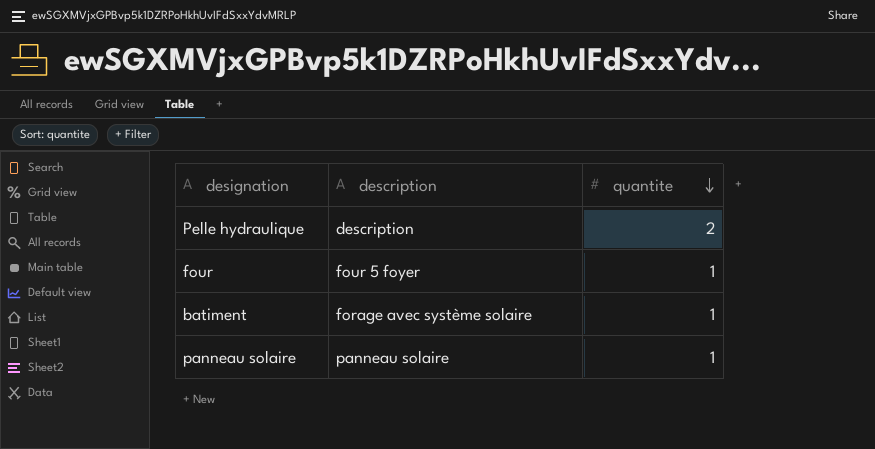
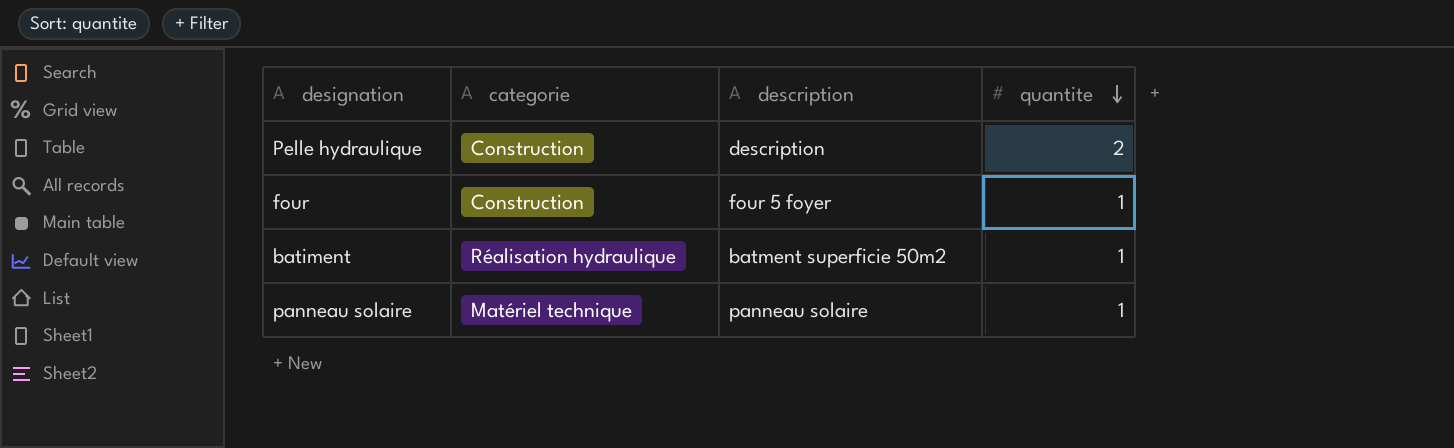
column categorie | position: none -> 2
batiment | description: forage avec système solaire -> batment superficie 50m2

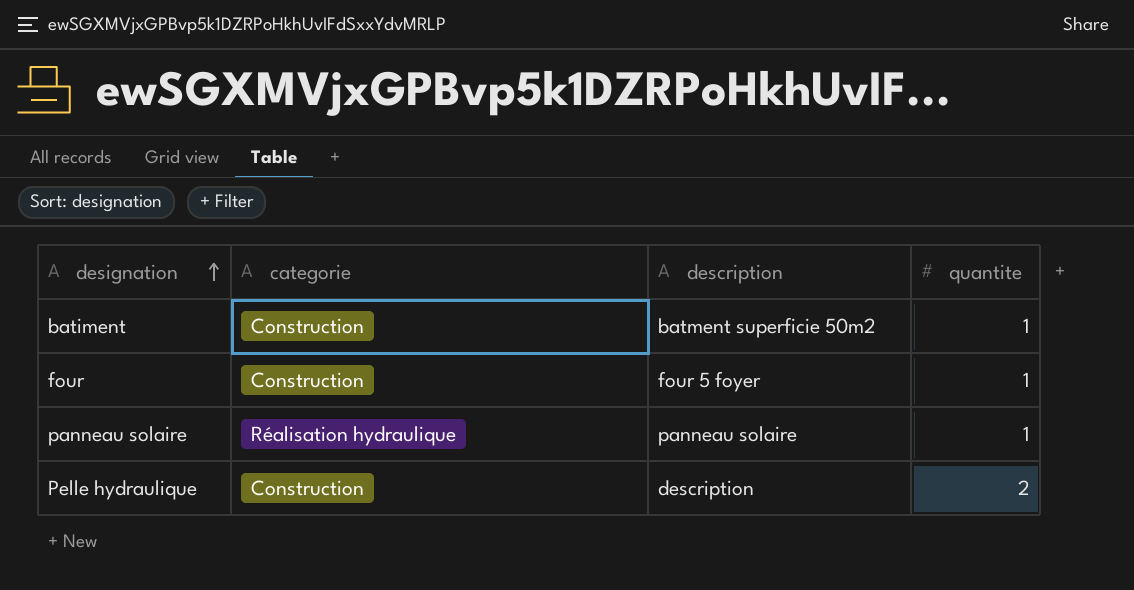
row order: quantite descending -> designation ascending
batiment | categorie: Réalisation hydraulique -> Construction
panneau solaire | categorie: Matériel technique -> Réalisation hydraulique

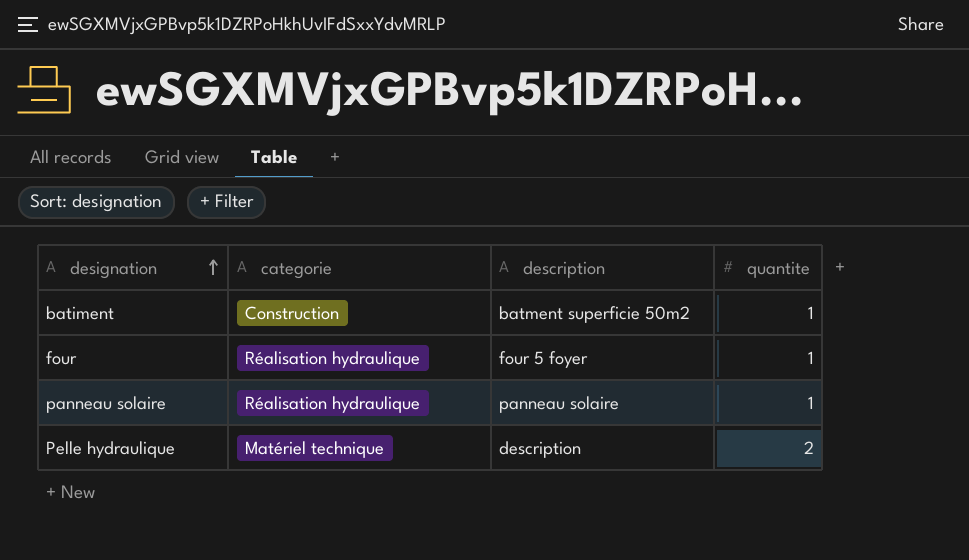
four | categorie: Construction -> Réalisation hydraulique
Pelle hydraulique | categorie: Construction -> Matériel technique

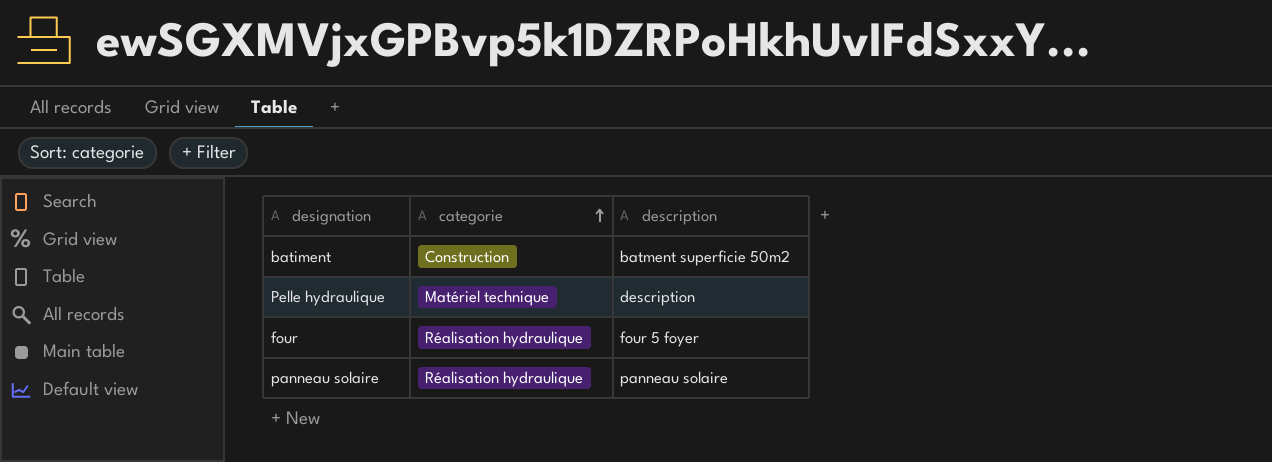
row order: designation ascending -> categorie ascending
column quantite | position: 4 -> none

